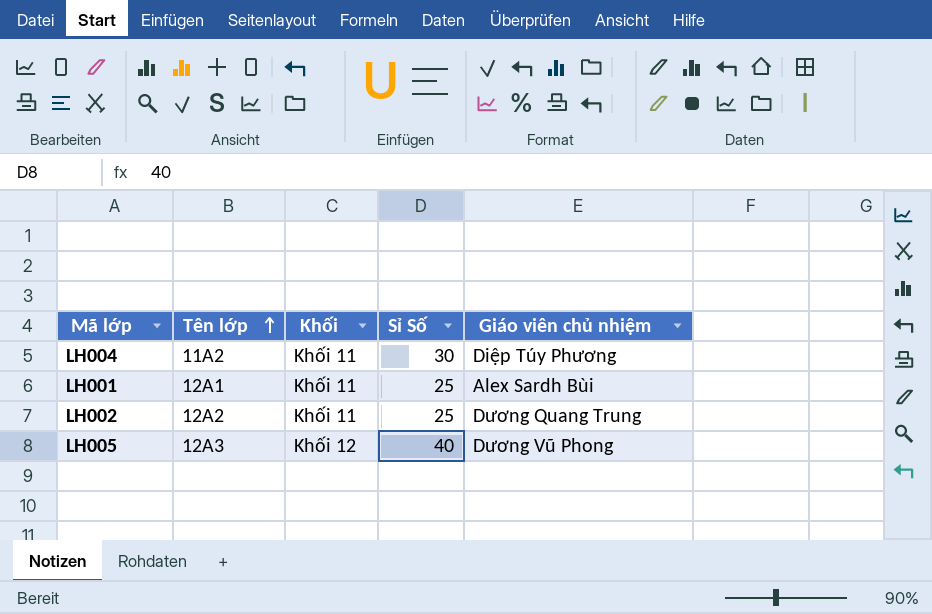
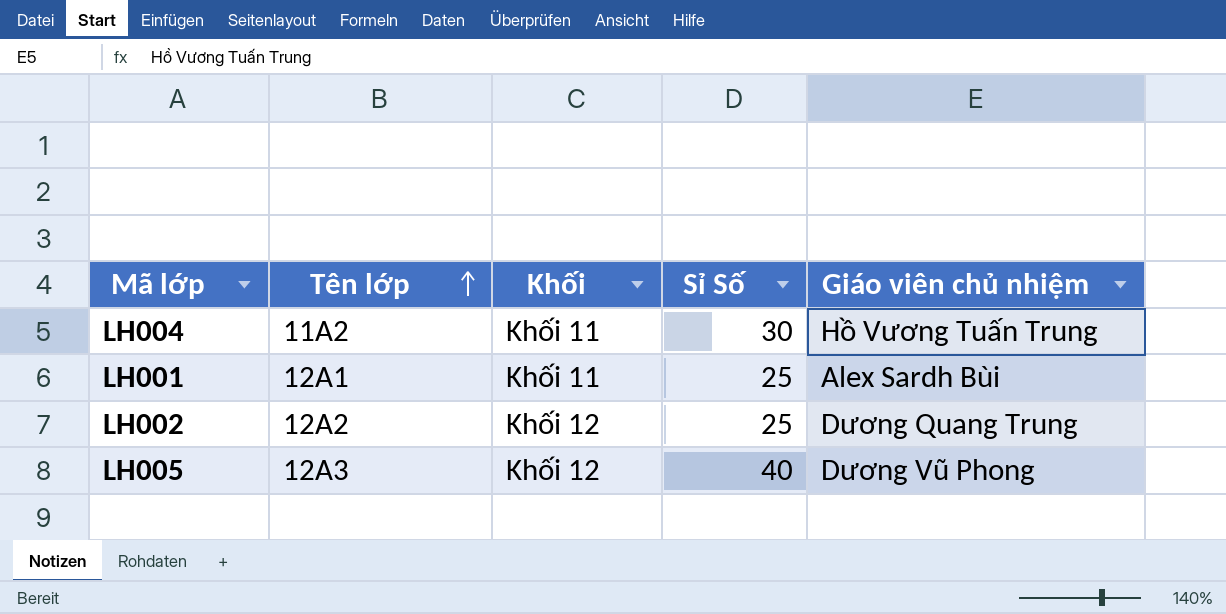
LH004 | Giáo viên chủ nhiệm: Diệp Túy Phương -> Hồ Vương Tuấn Trung
LH002 | Khối: Khối 11 -> Khối 12

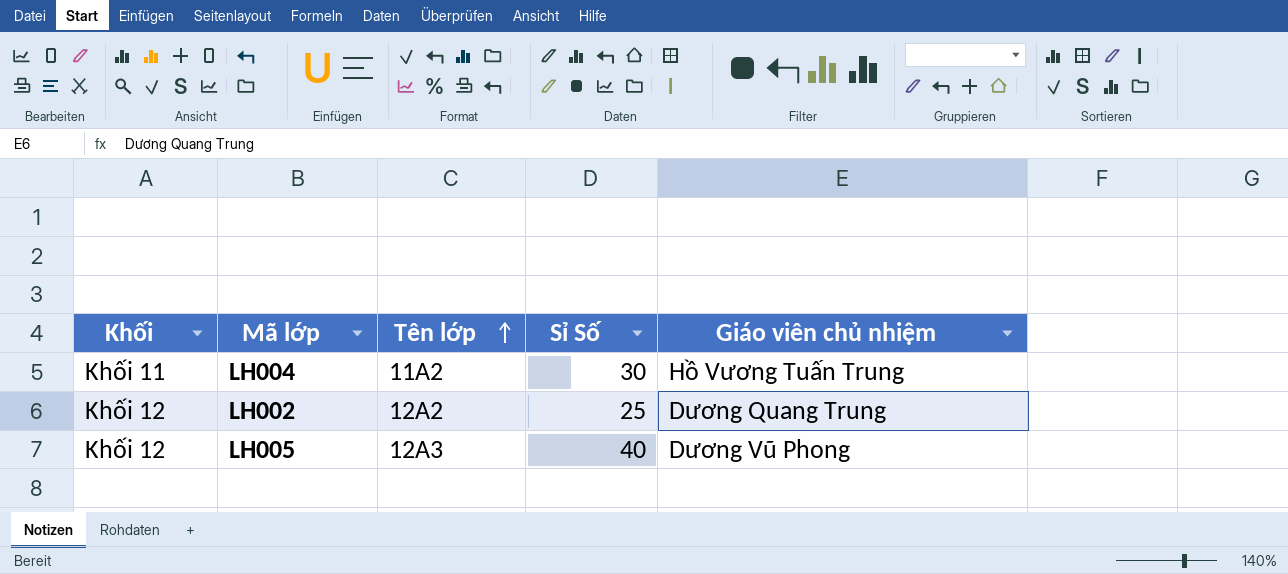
column Khối | position: 3 -> 1
row LH001: 12A1 | Khối 11 | 25 | Alex Sardh Bùi -> none

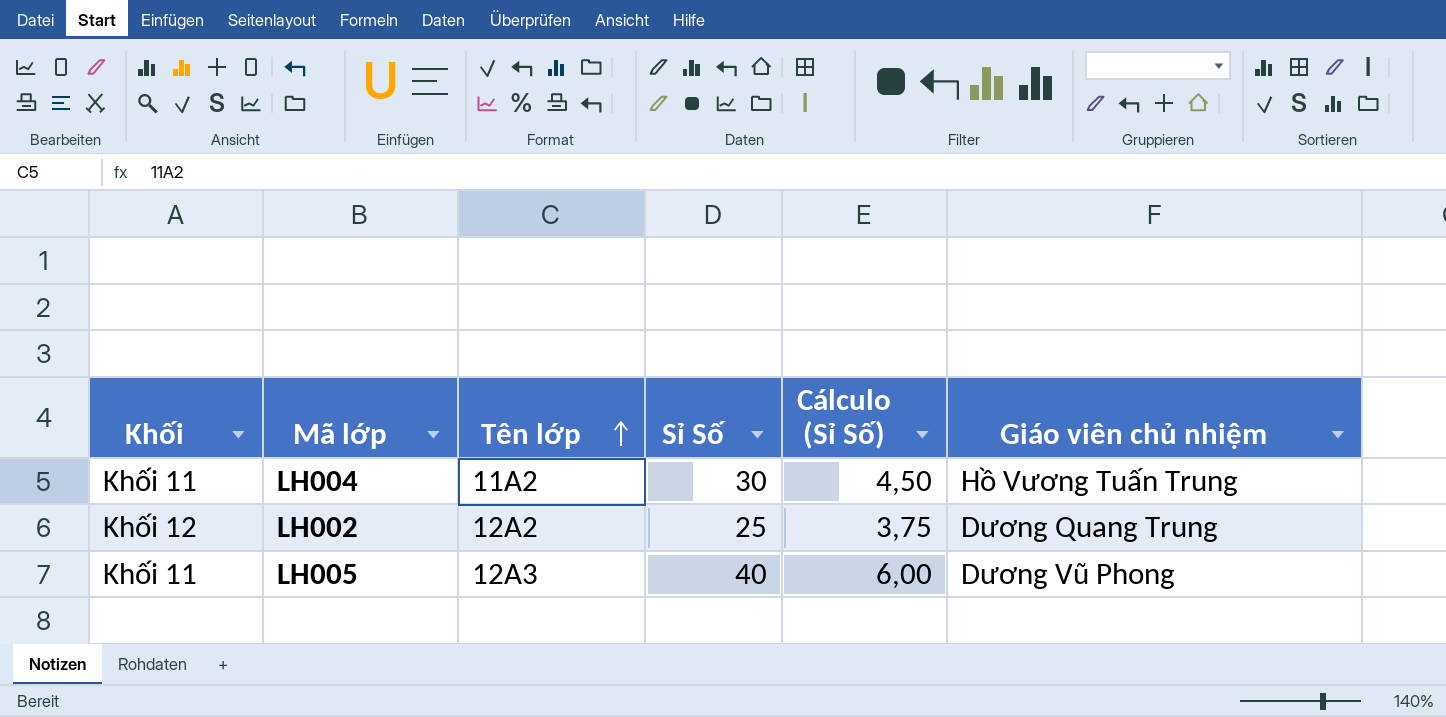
column Cálculo (Sỉ Số) | formula: none -> [Sỉ Số] * 0,15
LH005 | Khối: Khối 12 -> Khối 11

